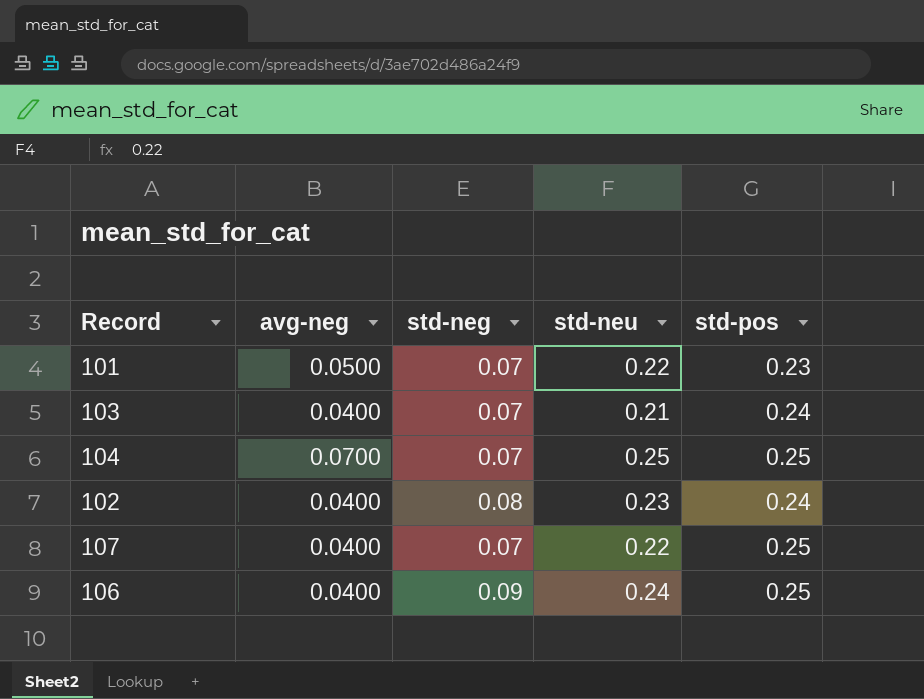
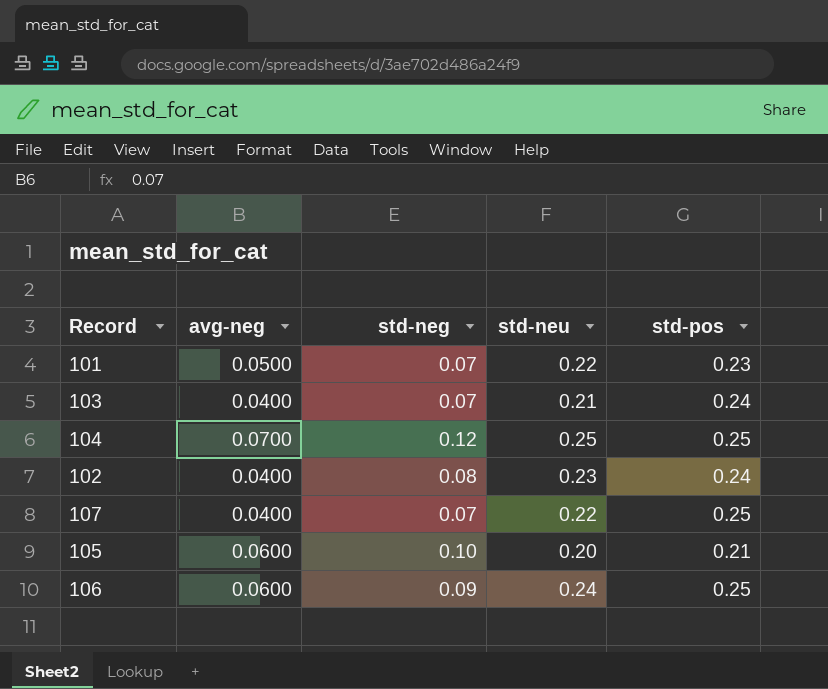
104 | std-neg: 0.07 -> 0.12
row 105: none -> 0.0600 | 0.10 | 0.20 | 0.21
106 | avg-neg: 0.0400 -> 0.0600

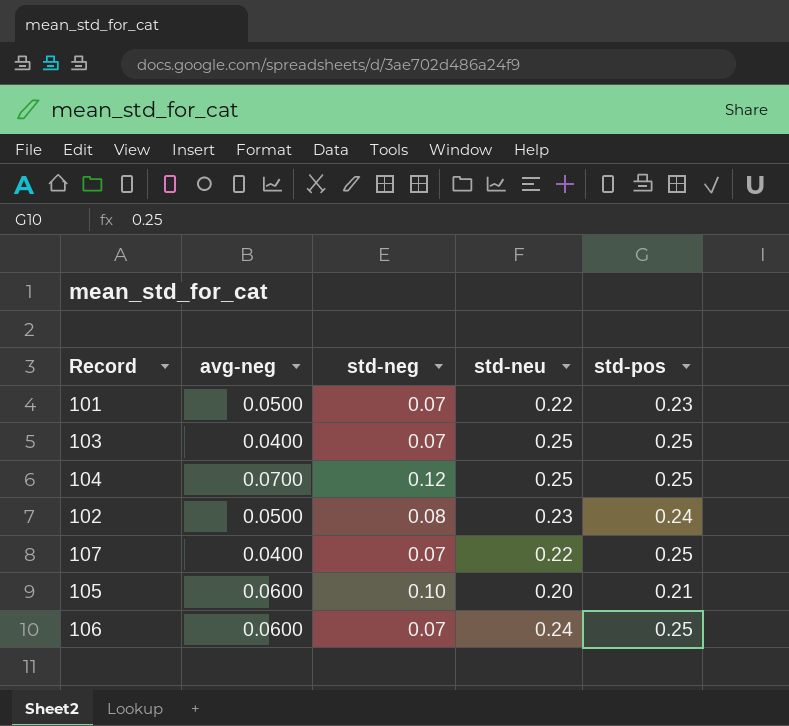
103 | std-neu: 0.21 -> 0.25
103 | std-pos: 0.24 -> 0.25
102 | avg-neg: 0.0400 -> 0.0500
106 | std-neg: 0.09 -> 0.07

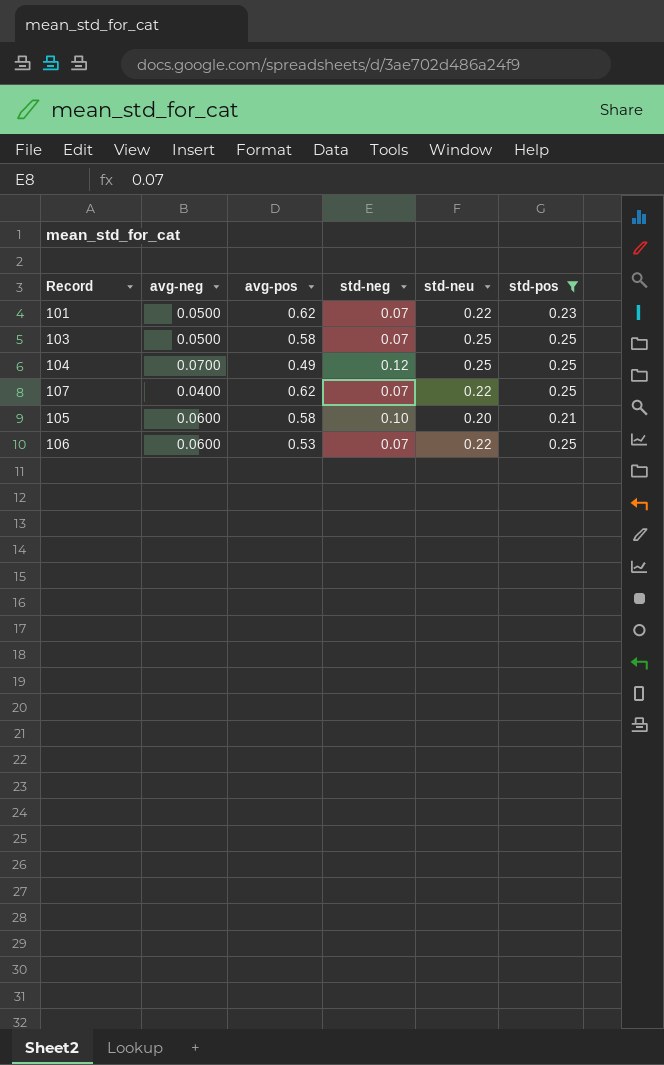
filter: none -> std-pos != 0.24
column avg-pos | position: none -> 3
103 | avg-neg: 0.0400 -> 0.0500
106 | std-neu: 0.24 -> 0.22

